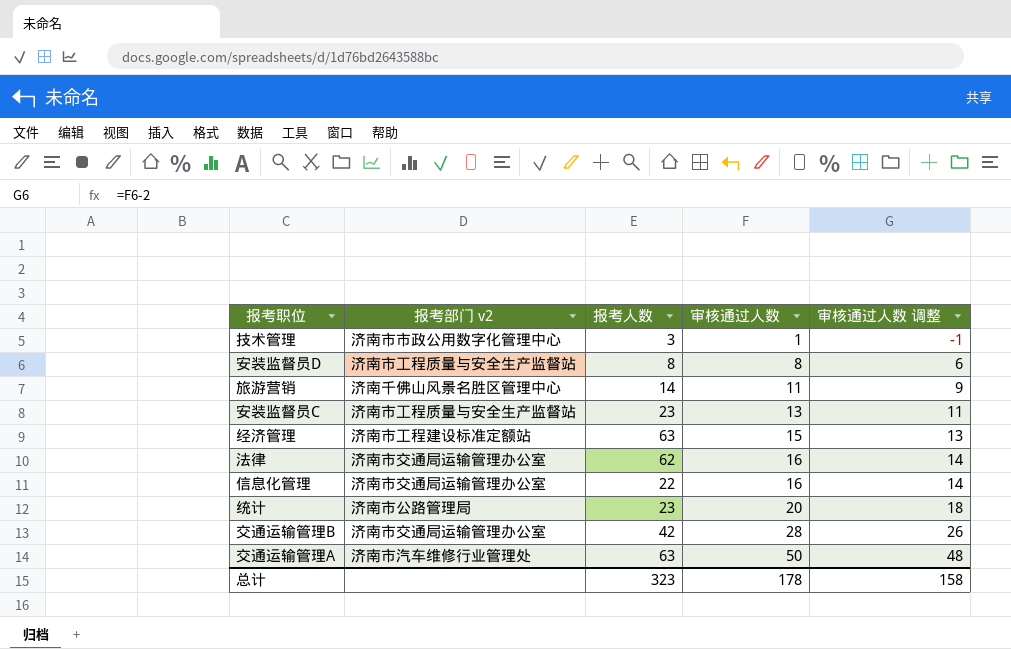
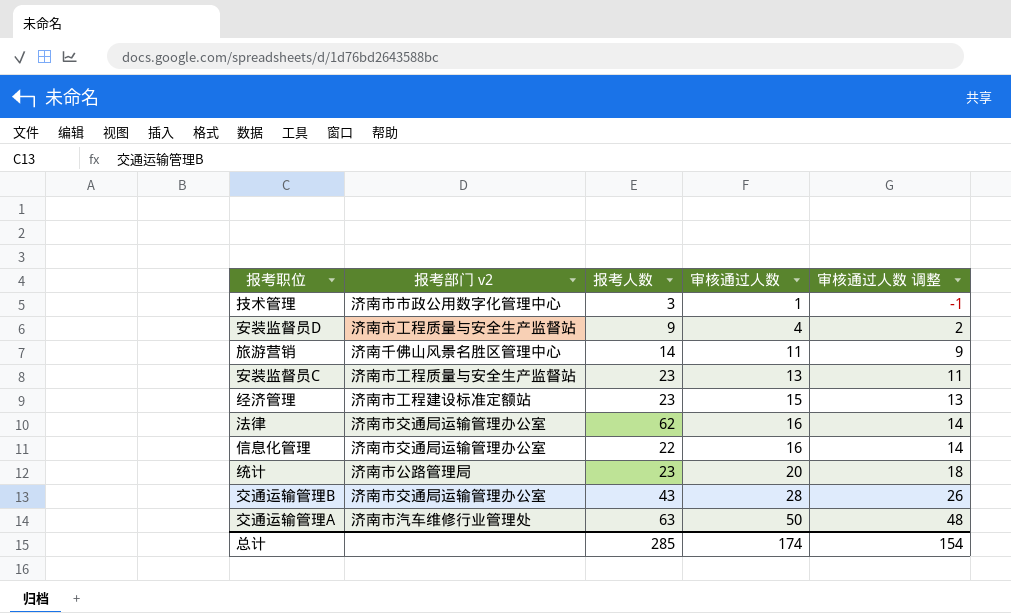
安装监督员D | 报考人数: 8 -> 9
安装监督员D | 审核通过人数: 8 -> 4
安装监督员D | 审核通过人数 调整: 6 -> 2
经济管理 | 报考人数: 63 -> 23
交通运输管理B | 报考人数: 42 -> 43
总计 | 报考人数: 323 -> 285
总计 | 审核通过人数: 178 -> 174
总计 | 审核通过人数 调整: 158 -> 154

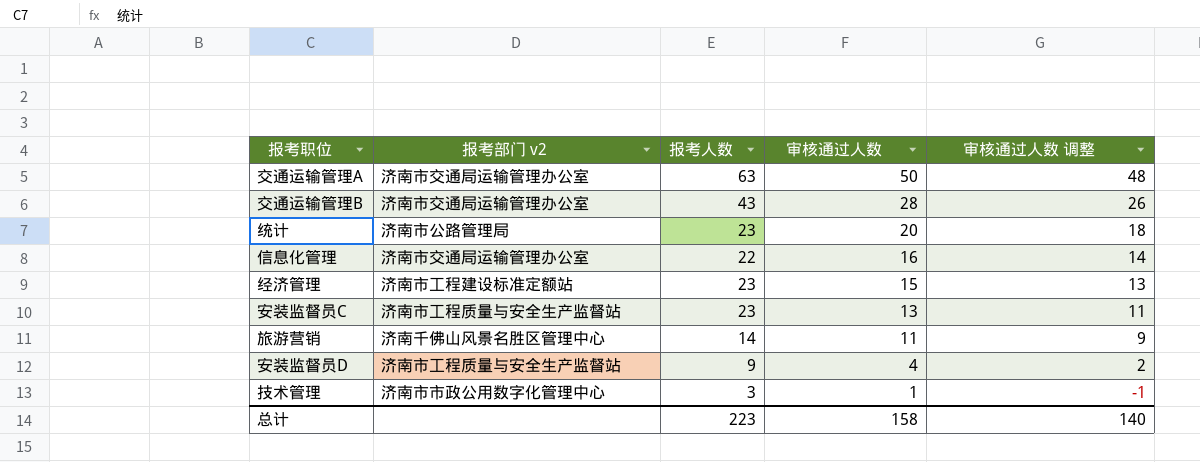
row order: 审核通过人数 ascending -> 审核通过人数 descending
row 法律: 济南市交通局运输管理办公室 | 62 | 16 | 14 -> none
交通运输管理A | 报考部门 v2: 济南市汽车维修行业管理处 -> 济南市交通局运输管理办公室
总计 | 报考人数: 285 -> 223
总计 | 审核通过人数: 174 -> 158
总计 | 审核通过人数 调整: 154 -> 140

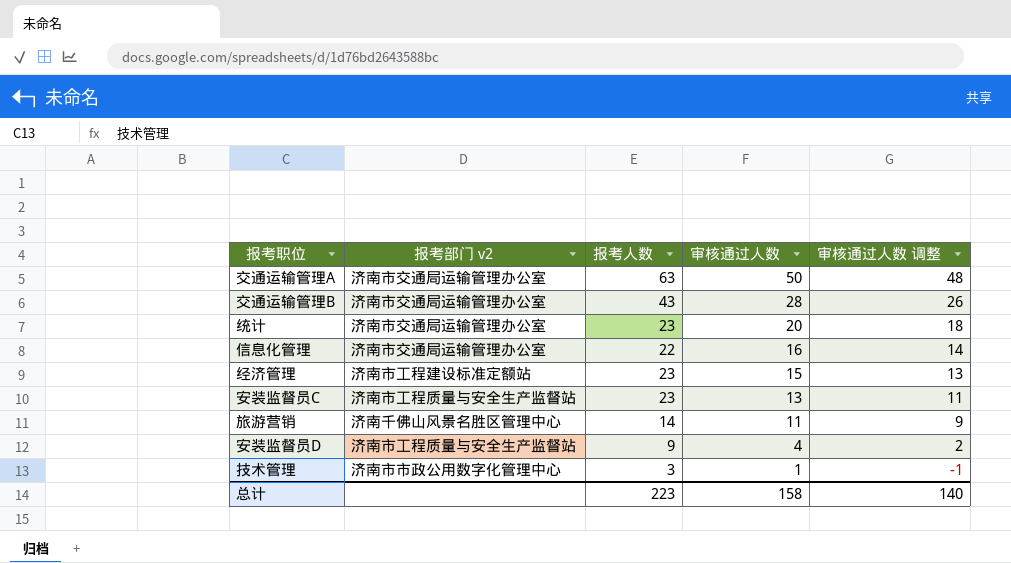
统计 | 报考部门 v2: 济南市公路管理局 -> 济南市交通局运输管理办公室

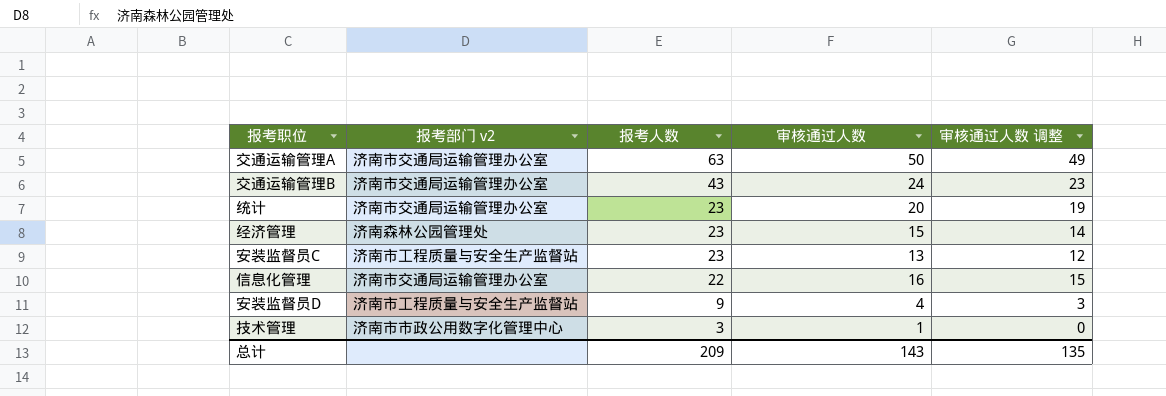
row order: 审核通过人数 descending -> 报考人数 descending
column 审核通过人数 调整 | formula: [审核通过人数] - 2 -> [审核通过人数] - 1
row 旅游营销: 济南千佛山风景名胜区管理中心 | 14 | 11 | 9 -> none
交通运输管理B | 审核通过人数: 28 -> 24
经济管理 | 报考部门 v2: 济南市工程建设标准定额站 -> 济南森林公园管理处
总计 | 报考人数: 223 -> 209
总计 | 审核通过人数: 158 -> 143
总计 | 审核通过人数 调整: 140 -> 135

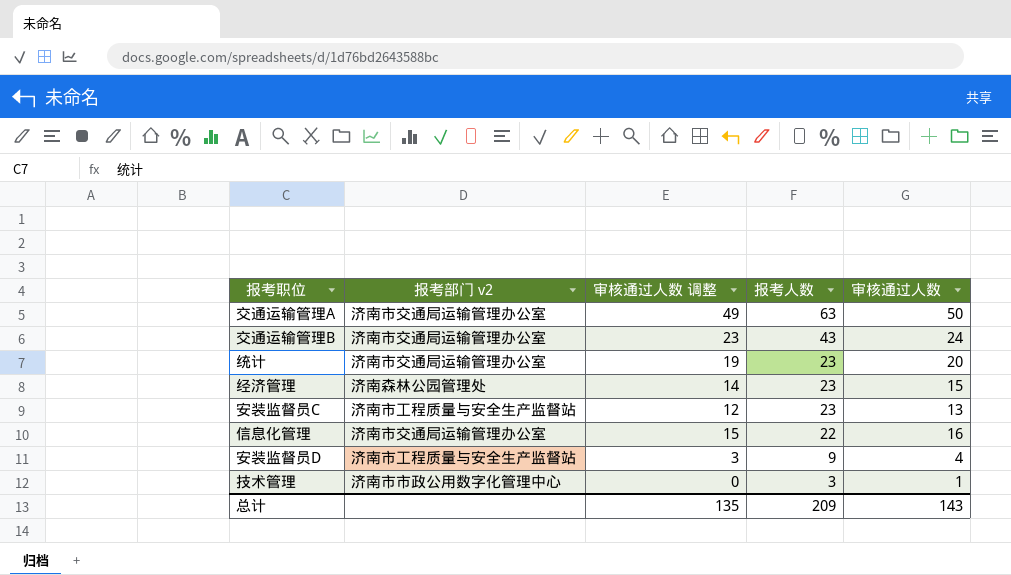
column 审核通过人数 调整 | position: 5 -> 3

